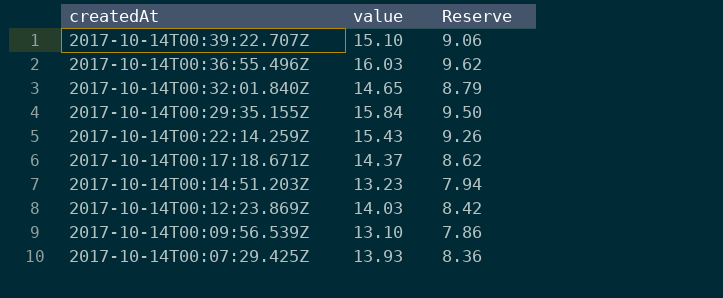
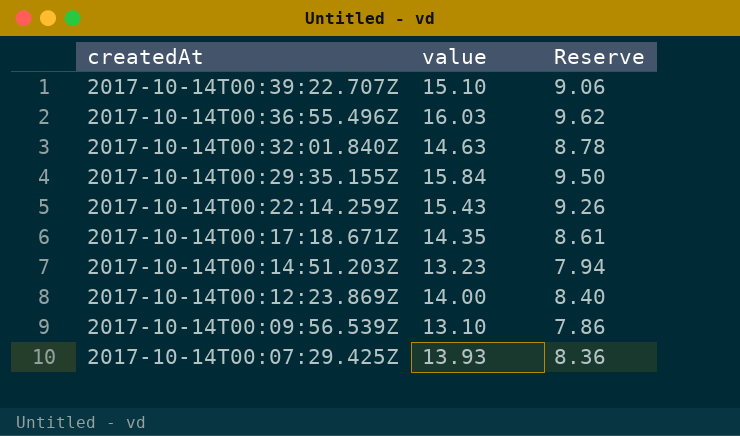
2017-10-14T00:32:01.840Z | value: 14.65 -> 14.63
2017-10-14T00:32:01.840Z | Reserve: 8.79 -> 8.78
2017-10-14T00:17:18.671Z | value: 14.37 -> 14.35
2017-10-14T00:17:18.671Z | Reserve: 8.62 -> 8.61
2017-10-14T00:12:23.869Z | value: 14.03 -> 14.00
2017-10-14T00:12:23.869Z | Reserve: 8.42 -> 8.40

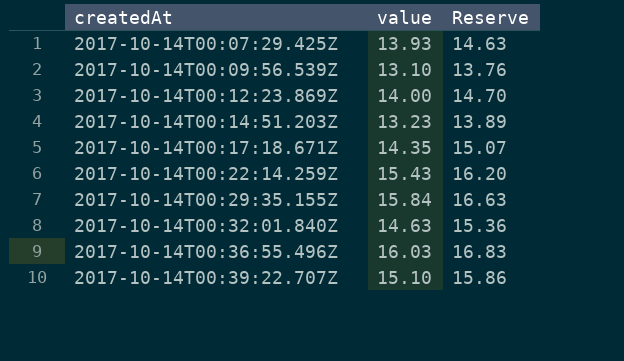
row order: createdAt descending -> createdAt ascending
column Reserve | formula: [value] * 0.6 -> [value] * 1.05

